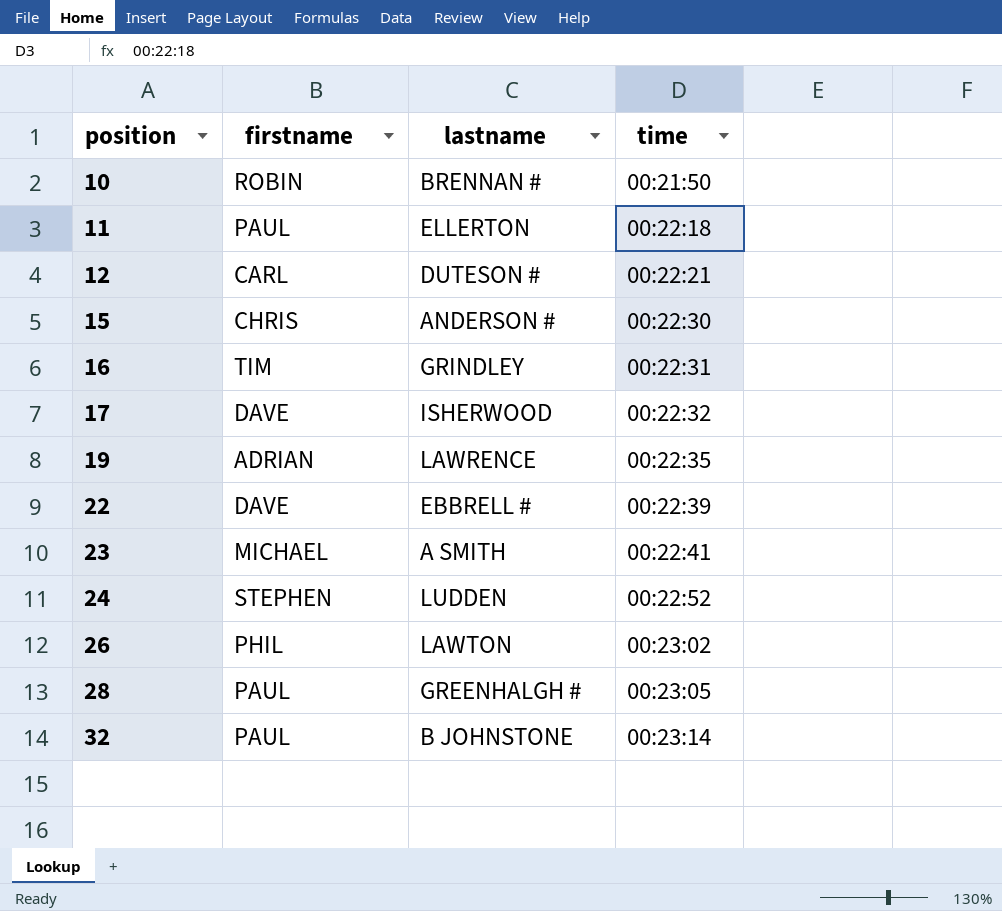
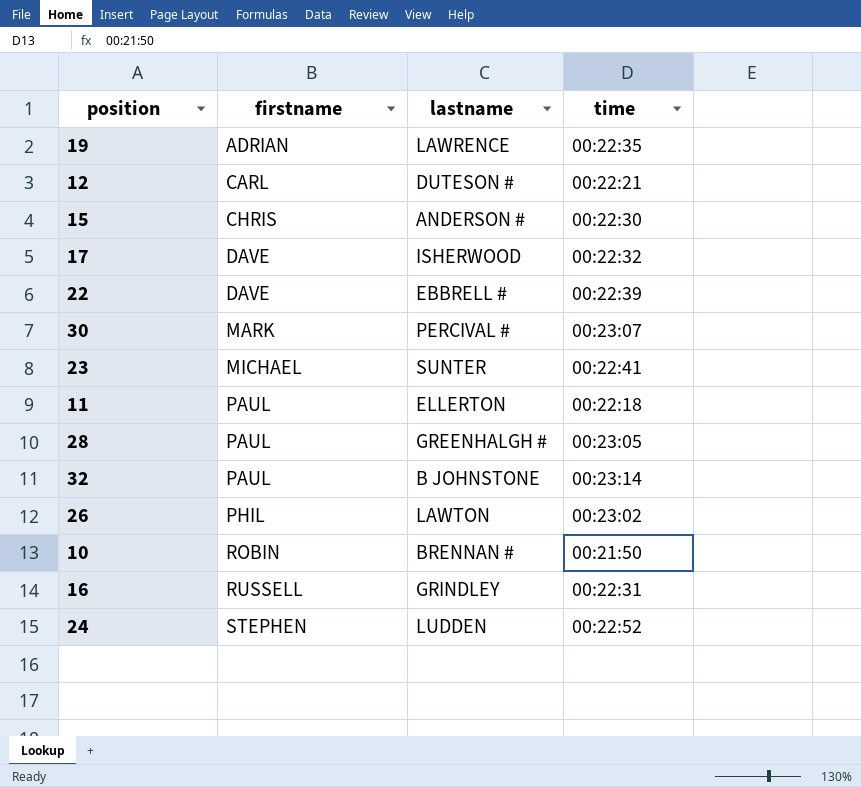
row order: position ascending -> firstname ascending
row 30: none -> MARK | PERCIVAL # | 00:23:07
23 | lastname: A SMITH -> SUNTER
16 | firstname: TIM -> RUSSELL

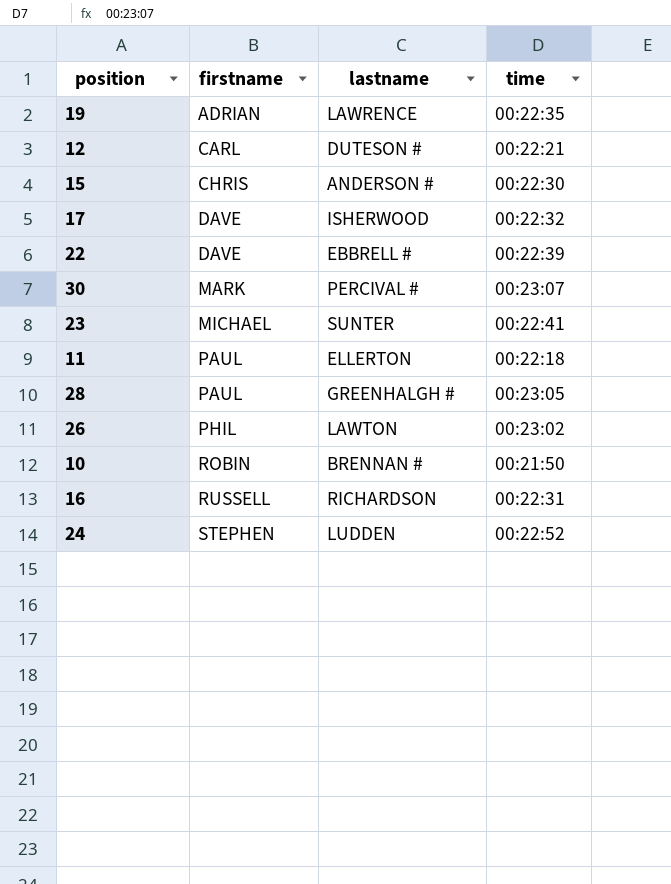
row 32: PAUL | B JOHNSTONE | 00:23:14 -> none
16 | lastname: GRINDLEY -> RICHARDSON

